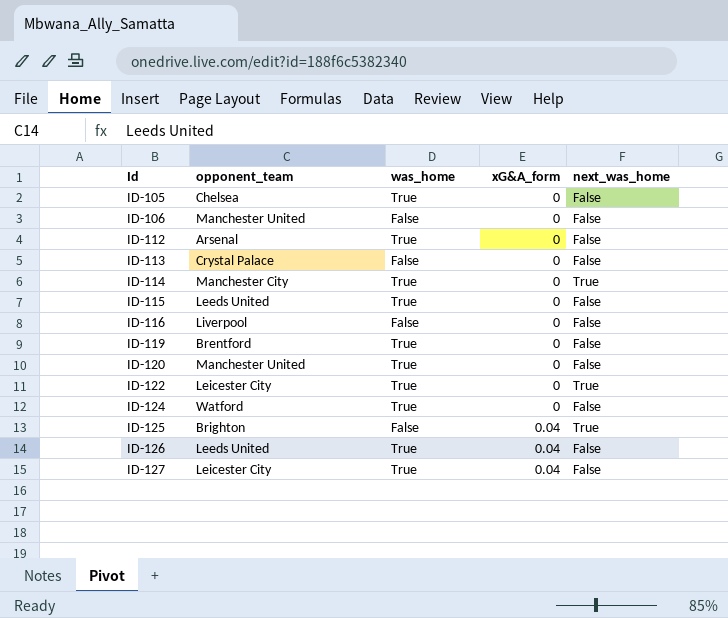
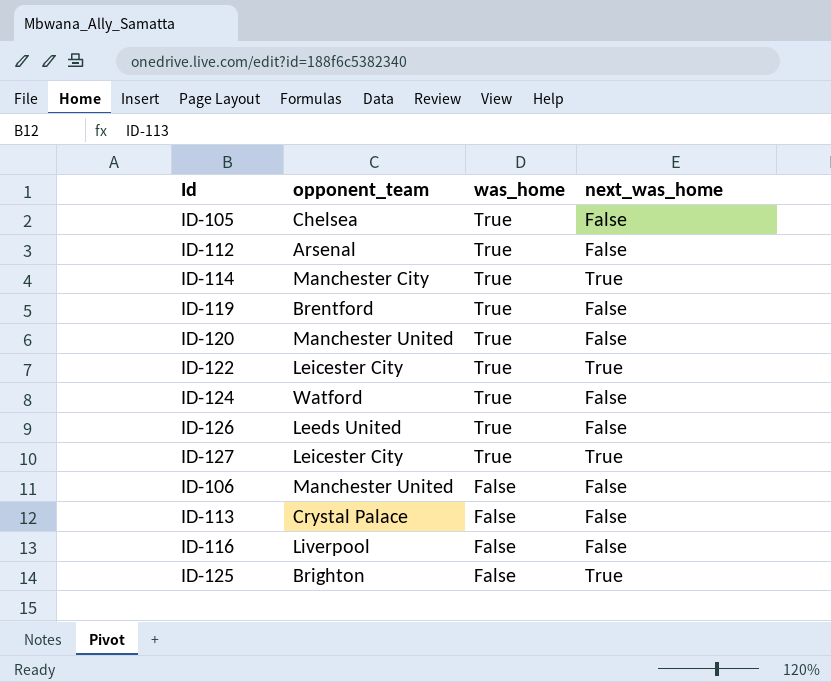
row order: Id ascending -> was_home descending
column xG&A_form | position: 4 -> none
row ID-115: Leeds United | True | 0 | False -> none
ID-127 | next_was_home: False -> True

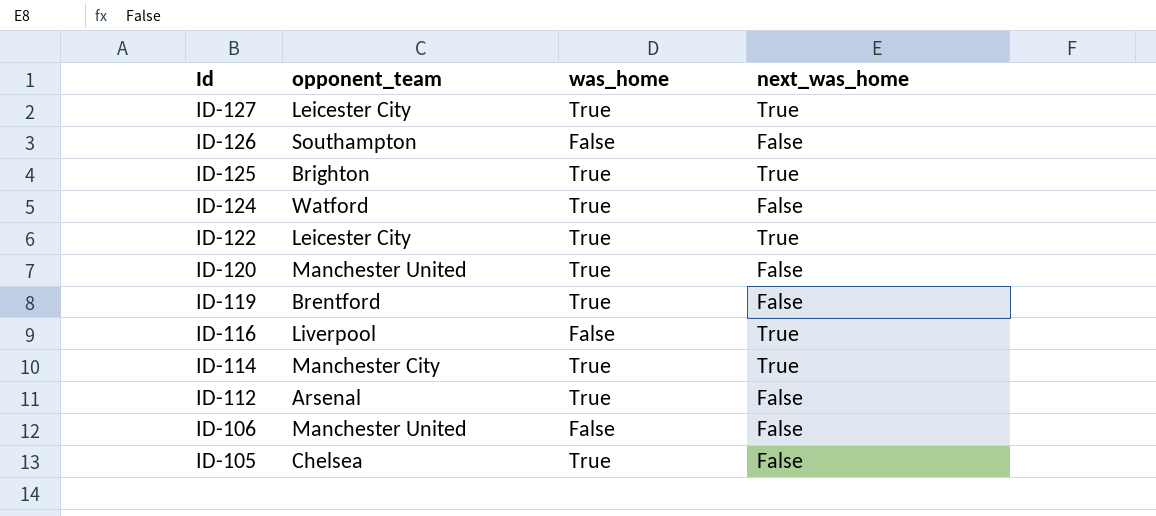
row order: was_home descending -> Id descending
row ID-113: Crystal Palace | False | False -> none
ID-126 | opponent_team: Leeds United -> Southampton
ID-126 | was_home: True -> False
ID-125 | was_home: False -> True
ID-116 | next_was_home: False -> True

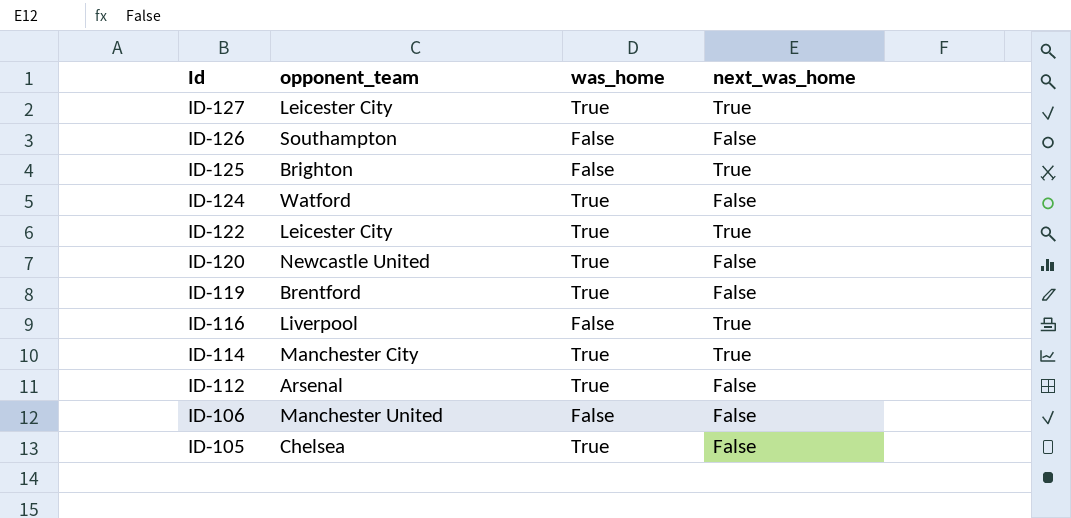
ID-125 | was_home: True -> False
ID-120 | opponent_team: Manchester United -> Newcastle United

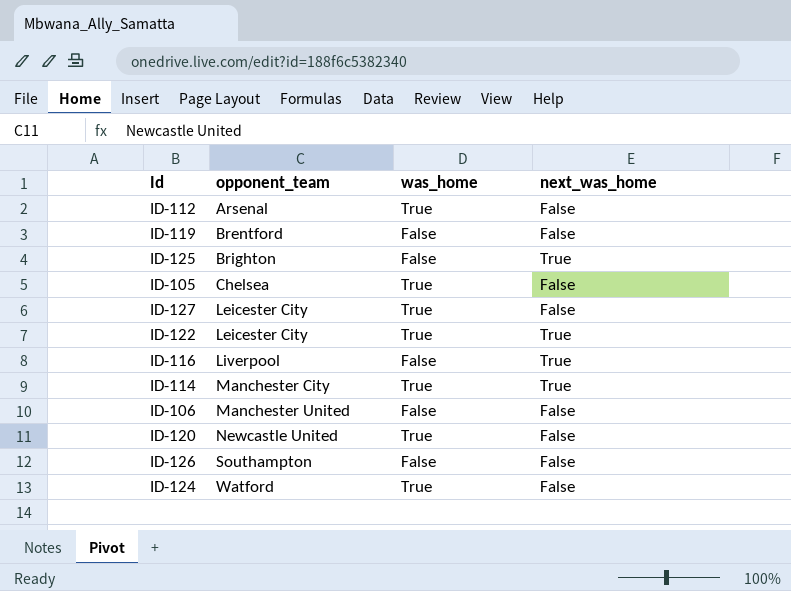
row order: Id descending -> opponent_team ascending
ID-119 | was_home: True -> False
ID-127 | next_was_home: True -> False

